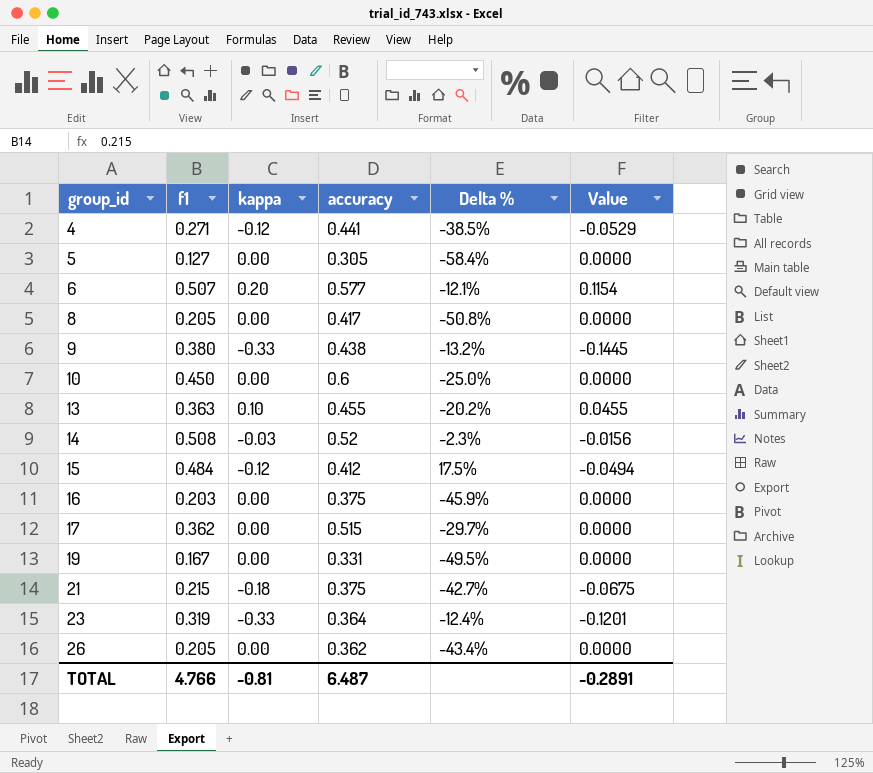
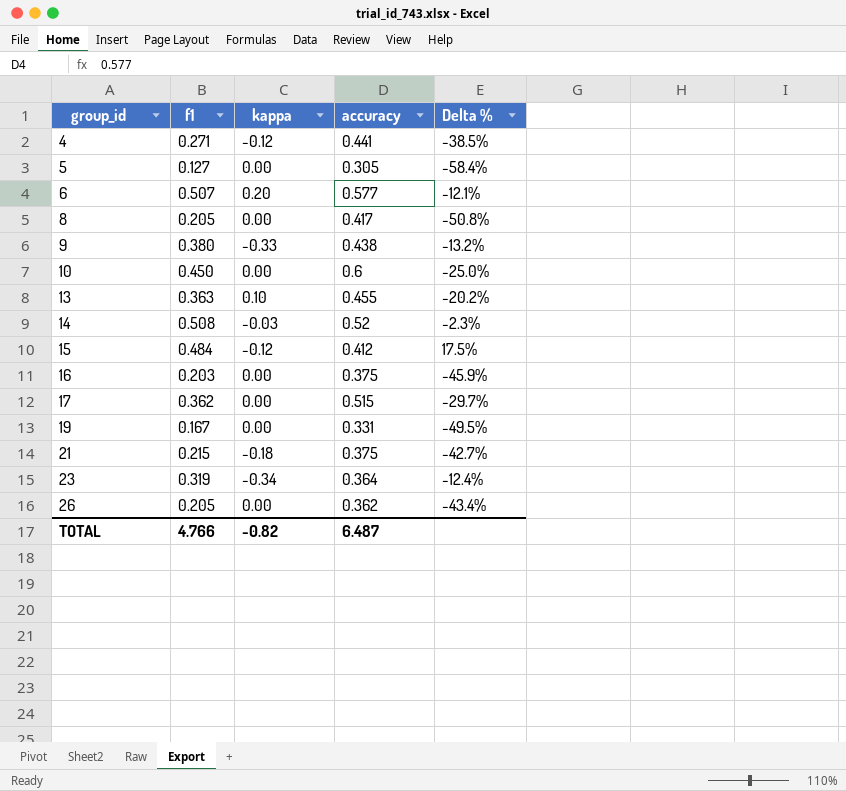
column Value | formula: [kappa] * [accuracy] -> none
23 | kappa: -0.33 -> -0.34
TOTAL | kappa: -0.81 -> -0.82

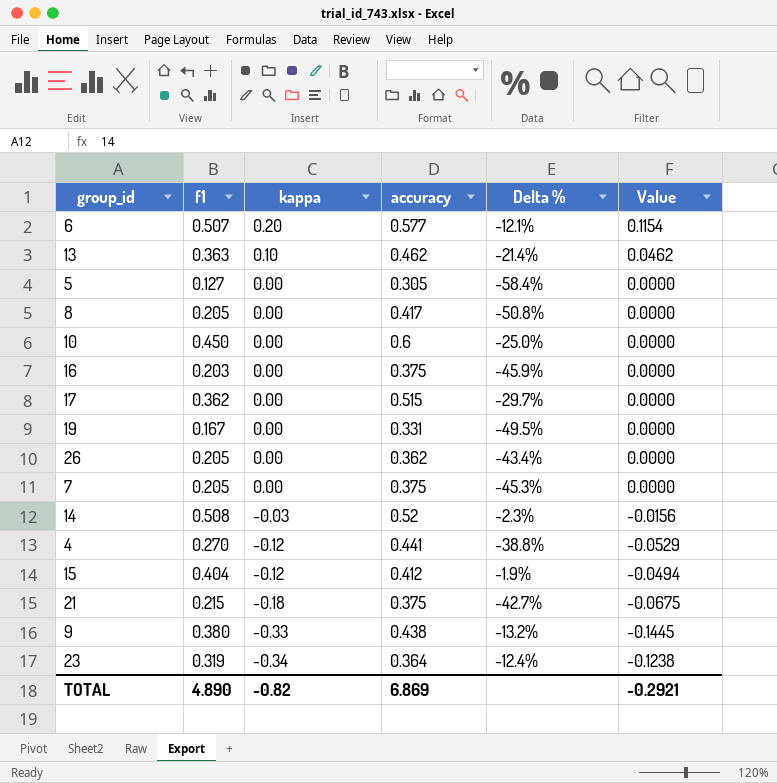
row order: group_id ascending -> kappa descending
column Value | formula: none -> [kappa] * [accuracy]
13 | accuracy: 0.455 -> 0.462
13 | Delta %: -20.2% -> -21.4%
row 7: none -> 0.205 | 0.00 | 0.375 | -45.3% | 0.0000
4 | f1: 0.271 -> 0.270
4 | Delta %: -38.5% -> -38.8%
15 | f1: 0.484 -> 0.404
15 | Delta %: 17.5% -> -1.9%
TOTAL | f1: 4.766 -> 4.890
TOTAL | accuracy: 6.487 -> 6.869

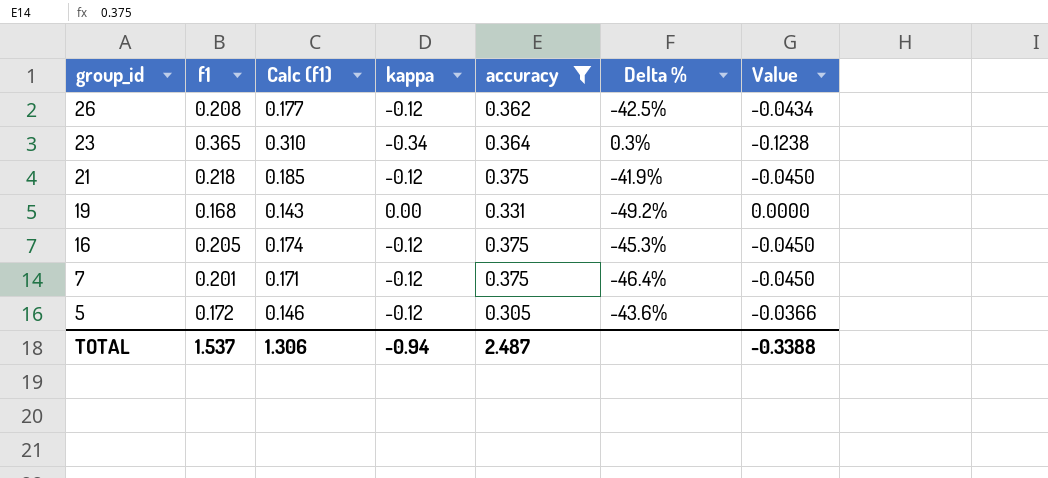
filter: none -> accuracy <= 0.375
row order: kappa descending -> group_id descending
column Calc (f1) | formula: none -> [f1] * 0.85
26 | f1: 0.205 -> 0.208
26 | kappa: 0.00 -> -0.12
26 | Delta %: -43.4% -> -42.5%
26 | Value: 0.0000 -> -0.0434
23 | f1: 0.319 -> 0.365
23 | Delta %: -12.4% -> 0.3%
21 | f1: 0.215 -> 0.218
21 | kappa: -0.18 -> -0.12
21 | Delta %: -42.7% -> -41.9%
21 | Value: -0.0675 -> -0.0450
19 | f1: 0.167 -> 0.168
19 | Delta %: -49.5% -> -49.2%
16 | f1: 0.203 -> 0.205
16 | kappa: 0.00 -> -0.12
16 | Delta %: -45.9% -> -45.3%
16 | Value: 0.0000 -> -0.0450
7 | f1: 0.205 -> 0.201
7 | kappa: 0.00 -> -0.12
7 | Delta %: -45.3% -> -46.4%
7 | Value: 0.0000 -> -0.0450
5 | f1: 0.127 -> 0.172
5 | kappa: 0.00 -> -0.12
5 | Delta %: -58.4% -> -43.6%
5 | Value: 0.0000 -> -0.0366
TOTAL | f1: 4.890 -> 1.537
TOTAL | kappa: -0.82 -> -0.94
TOTAL | accuracy: 6.869 -> 2.487
TOTAL | Value: -0.2921 -> -0.3388

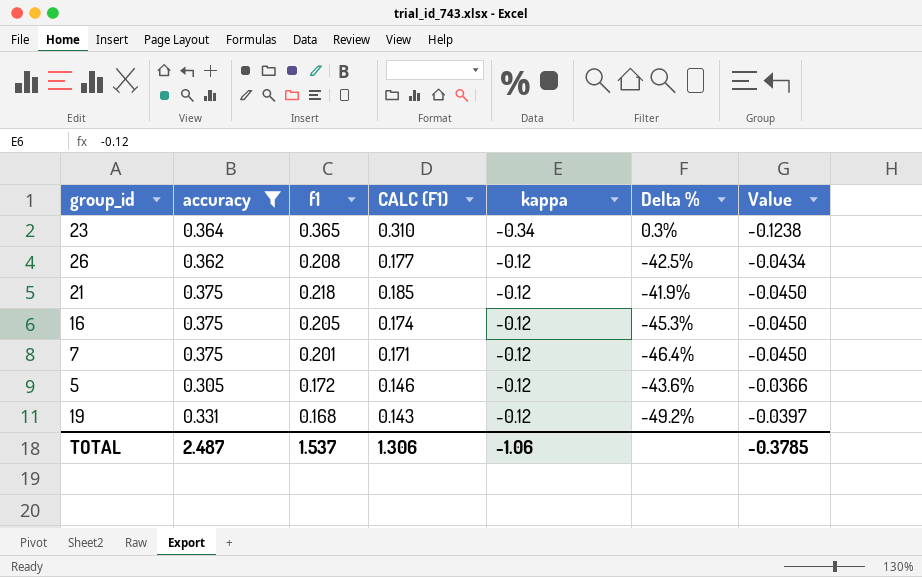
row order: group_id descending -> kappa ascending
column accuracy | position: 5 -> 2
column name: Calc (f1) -> CALC (F1)
19 | kappa: 0.00 -> -0.12
19 | Value: 0.0000 -> -0.0397
TOTAL | kappa: -0.94 -> -1.06
TOTAL | Value: -0.3388 -> -0.3785

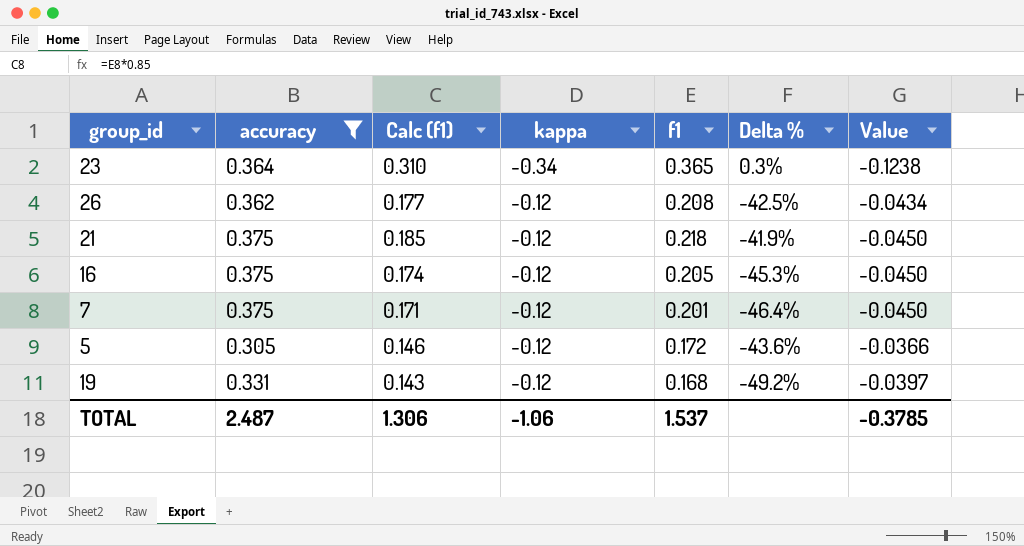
column name: CALC (F1) -> Calc (f1)
column f1 | position: 3 -> 5

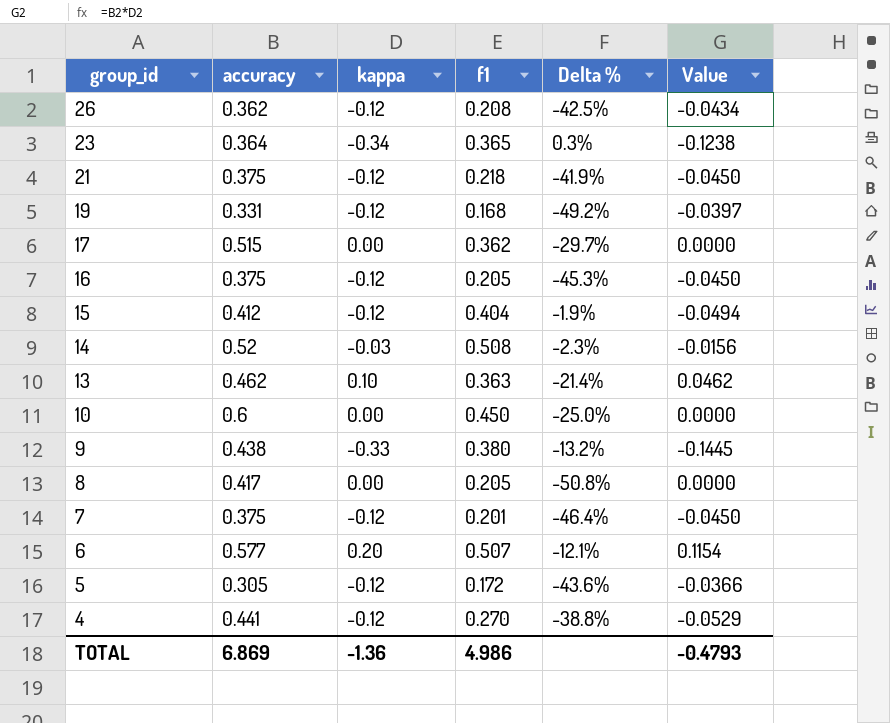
filter: accuracy <= 0.375 -> none
row order: kappa ascending -> group_id descending
column Calc (f1) | formula: [f1] * 0.85 -> none
TOTAL | accuracy: 2.487 -> 6.869
TOTAL | kappa: -1.06 -> -1.36
TOTAL | f1: 1.537 -> 4.986
TOTAL | Value: -0.3785 -> -0.4793

